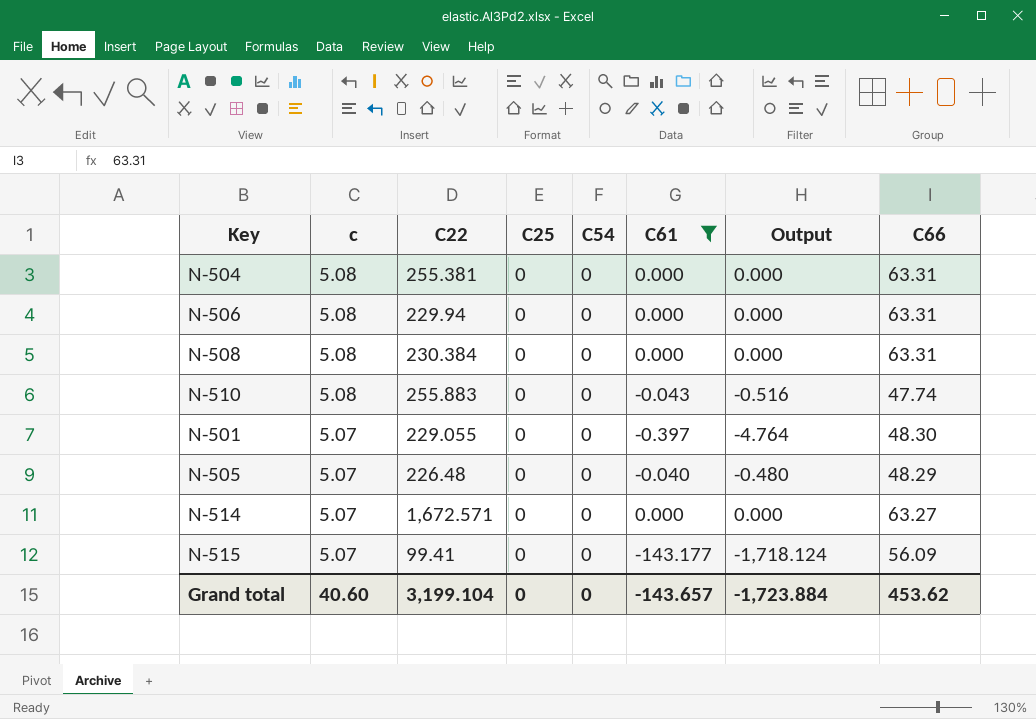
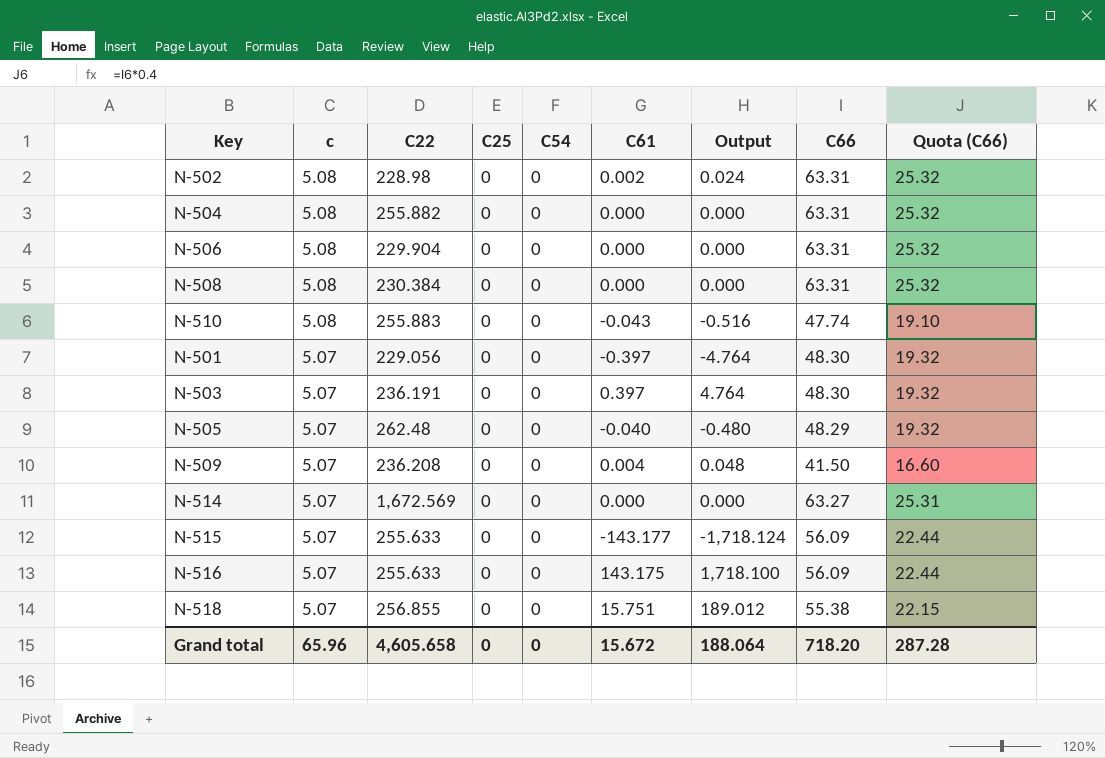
filter: C61 <= 0.000 -> none
column Quota (C66) | formula: none -> [C66] * 0.4
N-504 | C22: 255.381 -> 255.882
N-506 | C22: 229.94 -> 229.904
N-501 | C22: 229.055 -> 229.056
N-505 | C22: 226.48 -> 262.48
N-514 | C22: 1,672.571 -> 1,672.569
N-515 | C22: 99.41 -> 255.633
Grand total | c: 40.60 -> 65.96
Grand total | C22: 3,199.104 -> 4,605.658
Grand total | C61: -143.657 -> 15.672
Grand total | Output: -1,723.884 -> 188.064
Grand total | C66: 453.62 -> 718.20

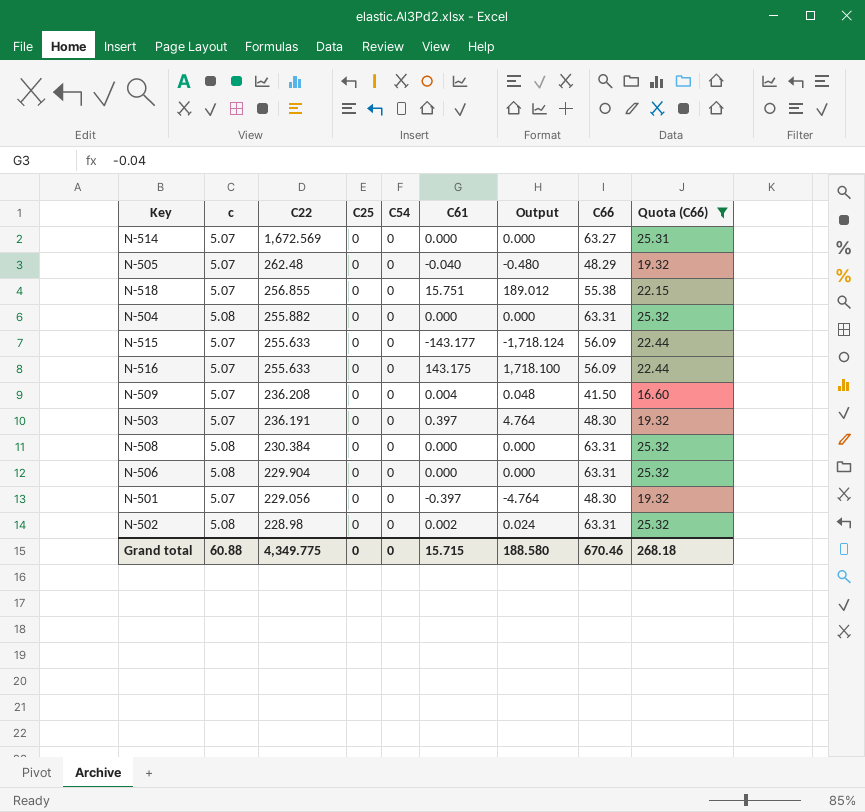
filter: none -> Quota (C66) != 19.10
row order: c descending -> C22 descending
Grand total | c: 65.96 -> 60.88
Grand total | C22: 4,605.658 -> 4,349.775
Grand total | C61: 15.672 -> 15.715
Grand total | Output: 188.064 -> 188.580
Grand total | C66: 718.20 -> 670.46
Grand total | Quota (C66): 287.28 -> 268.18

